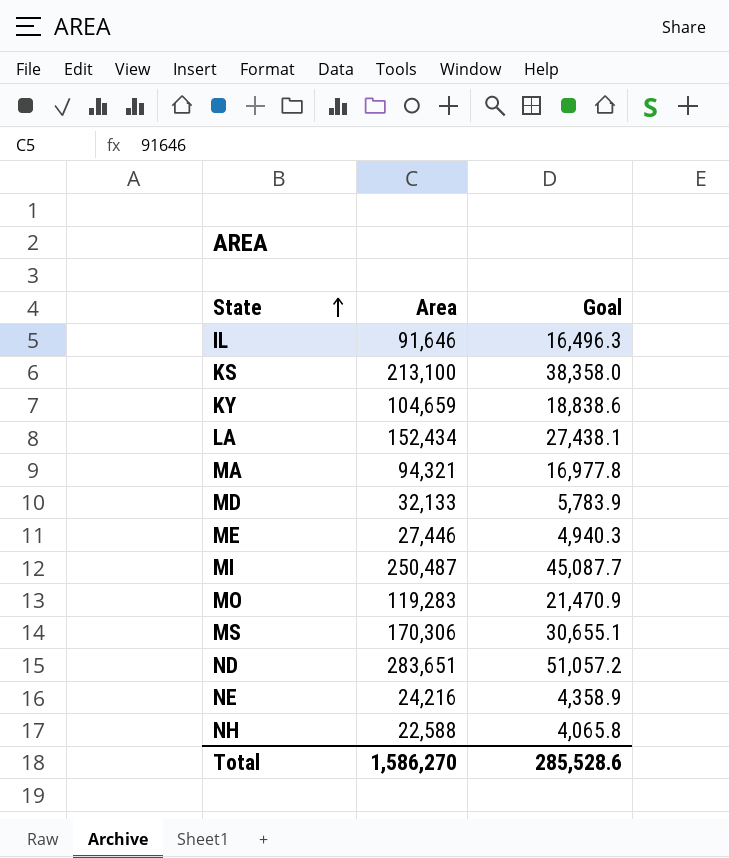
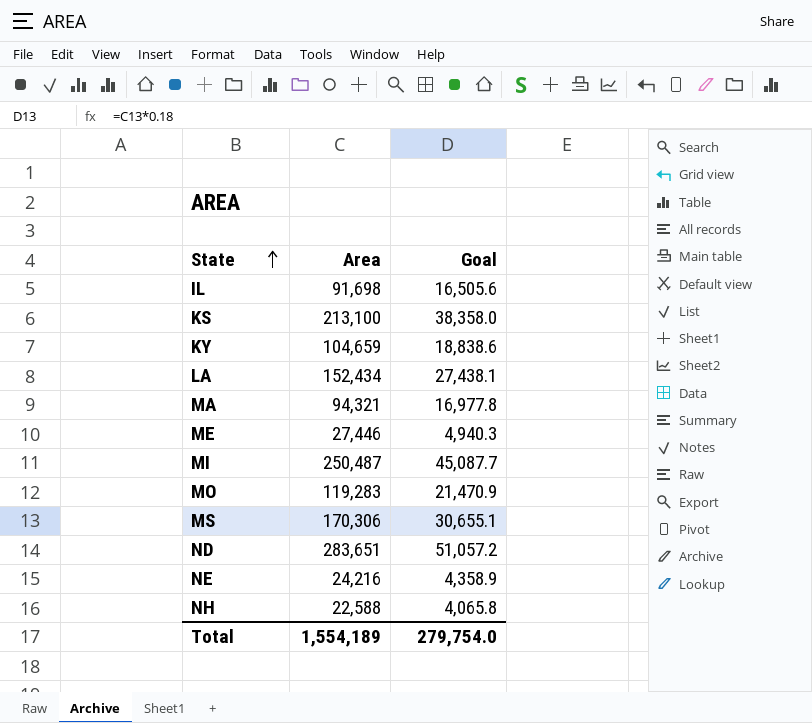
row MD: 32,133 | 5,783.9 -> none
IL | Area: 91,646 -> 91,698
IL | Goal: 16,496.3 -> 16,505.6
Total | Area: 1,586,270 -> 1,554,189
Total | Goal: 285,528.6 -> 279,754.0

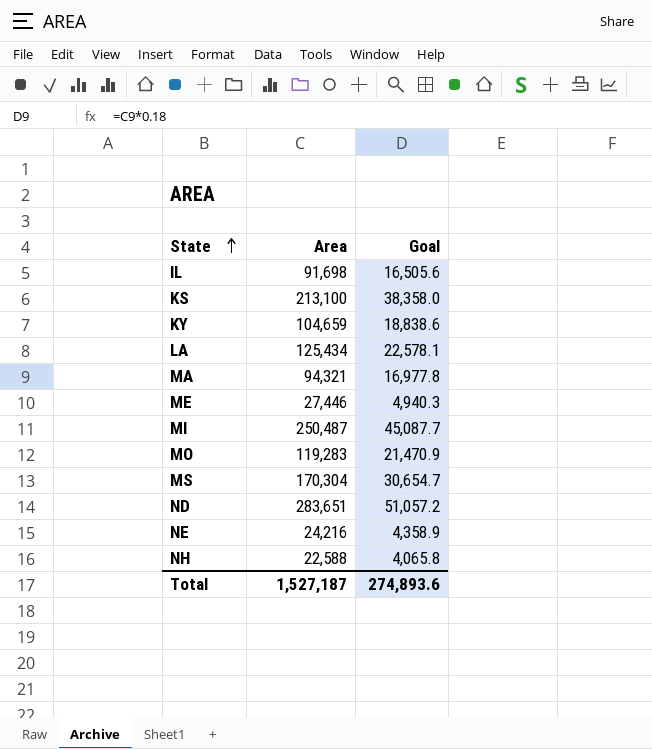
LA | Area: 152,434 -> 125,434
LA | Goal: 27,438.1 -> 22,578.1
MS | Area: 170,306 -> 170,304
MS | Goal: 30,655.1 -> 30,654.7
Total | Area: 1,554,189 -> 1,527,187
Total | Goal: 279,754.0 -> 274,893.6

